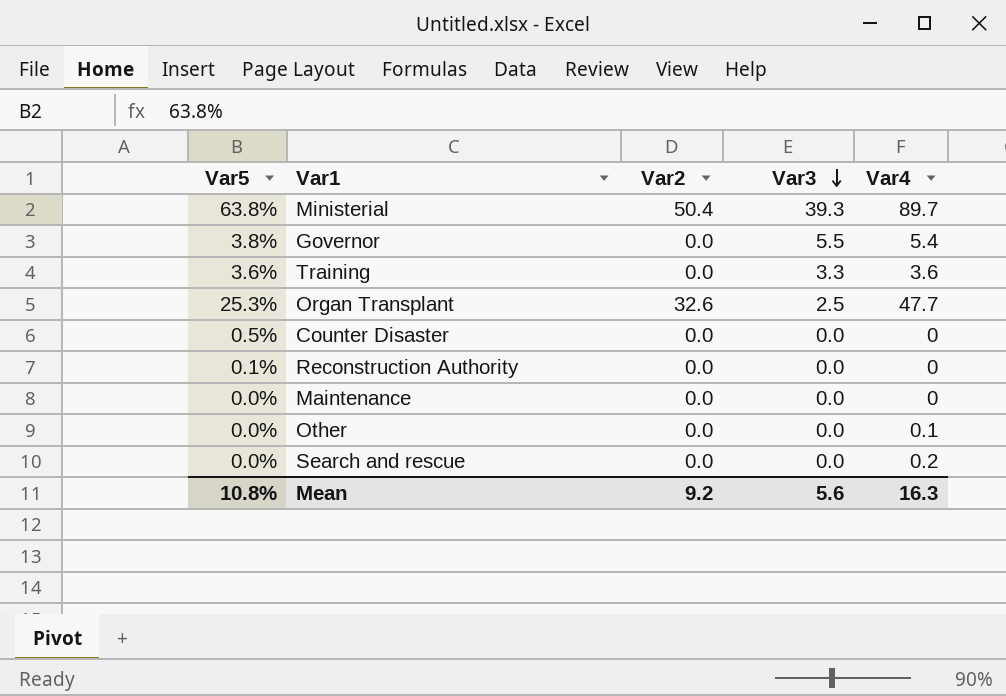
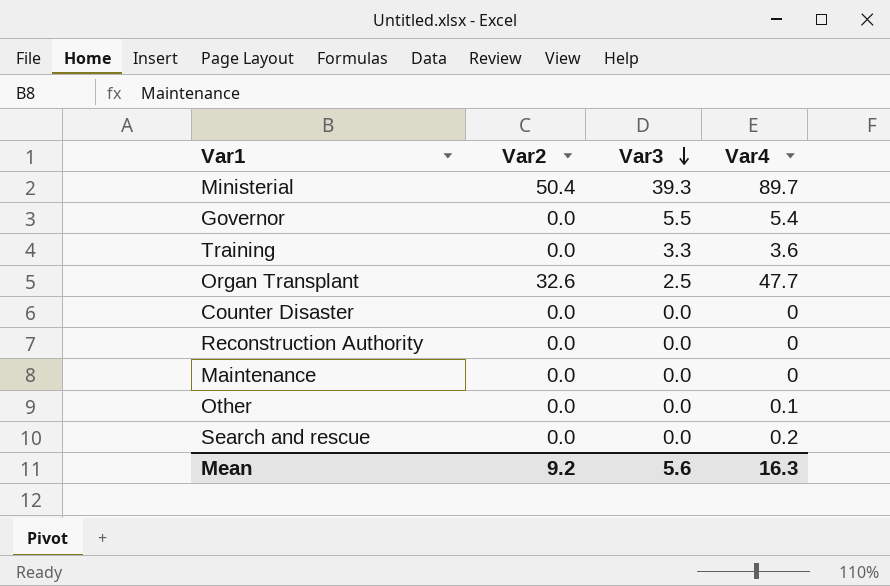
column Var5 | position: 1 -> none

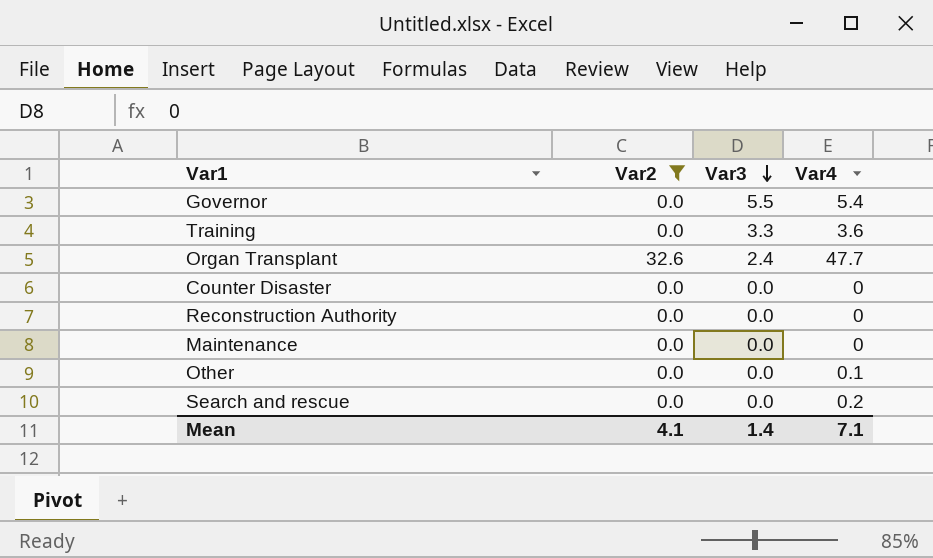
filter: none -> Var2 != 50.4
Organ Transplant | Var3: 2.5 -> 2.4
Mean | Var2: 9.2 -> 4.1
Mean | Var3: 5.6 -> 1.4
Mean | Var4: 16.3 -> 7.1

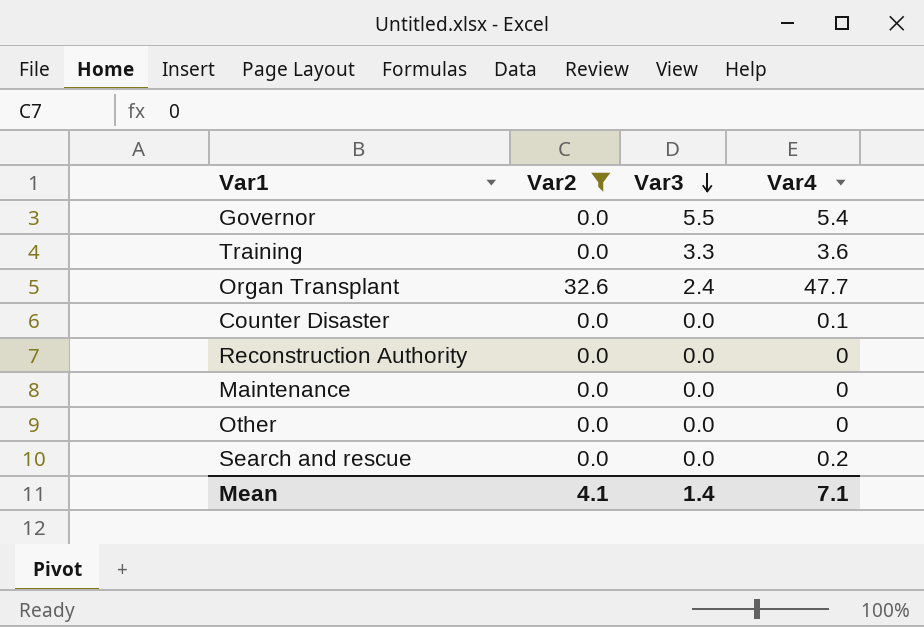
Counter Disaster | Var4: 0 -> 0.1
Other | Var4: 0.1 -> 0

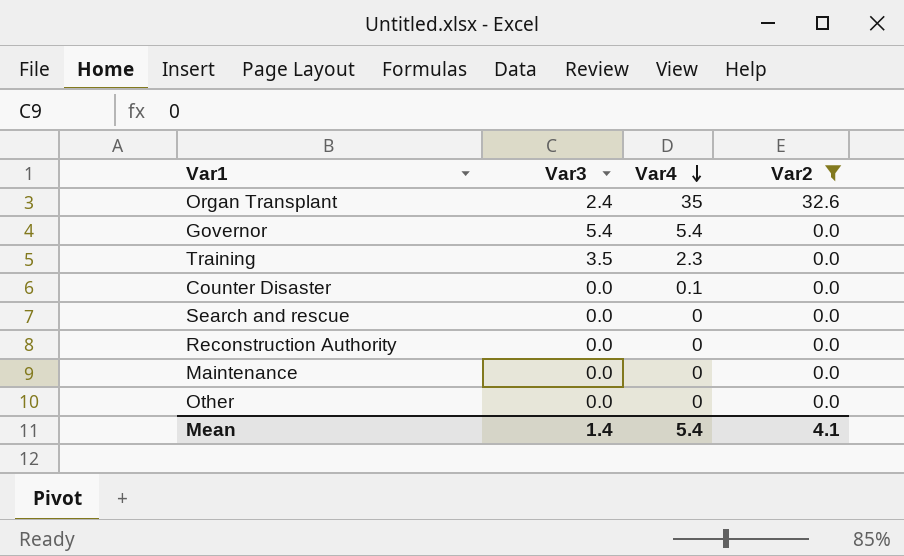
row order: Var3 descending -> Var4 descending
column Var2 | position: 2 -> 4
Organ Transplant | Var4: 47.7 -> 35
Governor | Var3: 5.5 -> 5.4
Training | Var3: 3.3 -> 3.5
Training | Var4: 3.6 -> 2.3
Search and rescue | Var4: 0.2 -> 0
Mean | Var4: 7.1 -> 5.4

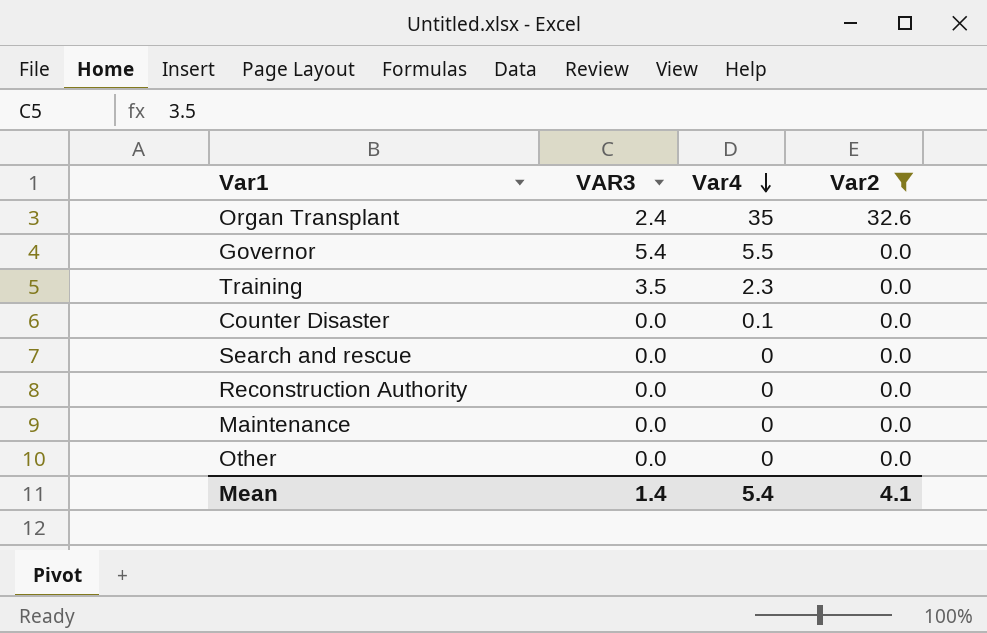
column name: Var3 -> VAR3
Governor | Var4: 5.4 -> 5.5

